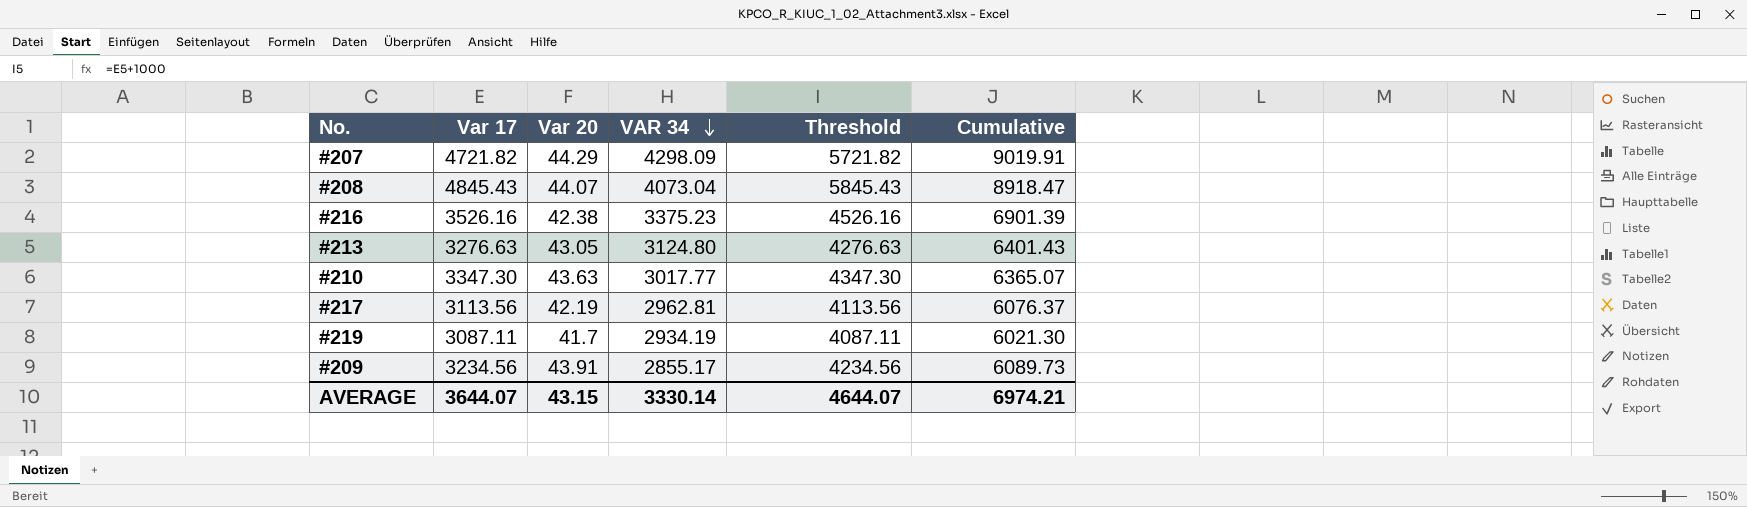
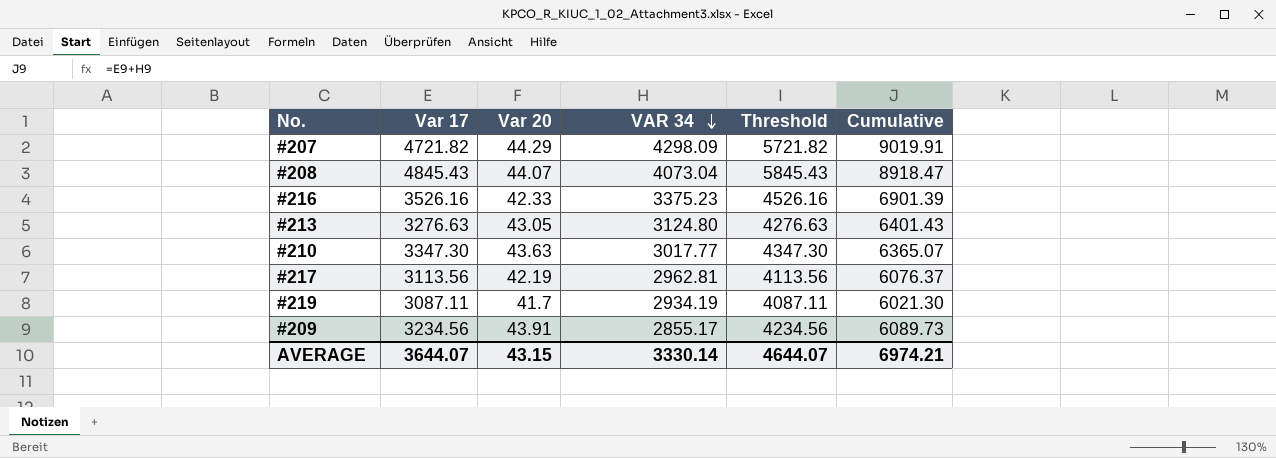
#216 | Var 20: 42.38 -> 42.33

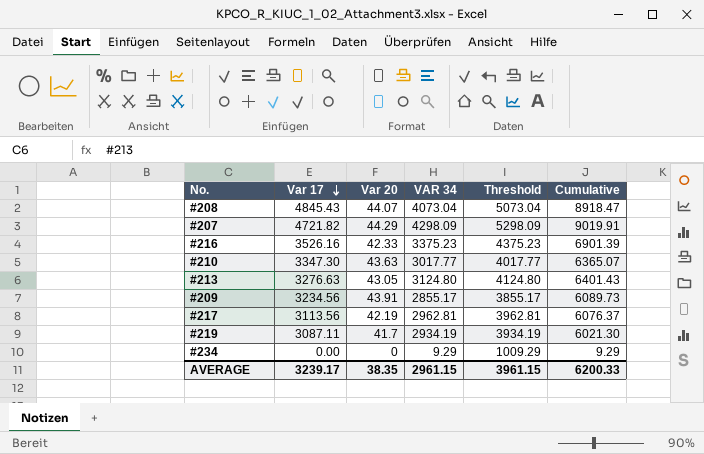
row order: VAR 34 descending -> Var 17 descending
column Threshold | formula: [Var 17] + 1000 -> [VAR 34] + 1000
row #234: none -> 0.00 | 0 | 9.29 | 1009.29 | 9.29
AVERAGE | Var 17: 3644.07 -> 3239.17
AVERAGE | Var 20: 43.15 -> 38.35
AVERAGE | VAR 34: 3330.14 -> 2961.15
AVERAGE | Threshold: 4644.07 -> 3961.15
AVERAGE | Cumulative: 6974.21 -> 6200.33

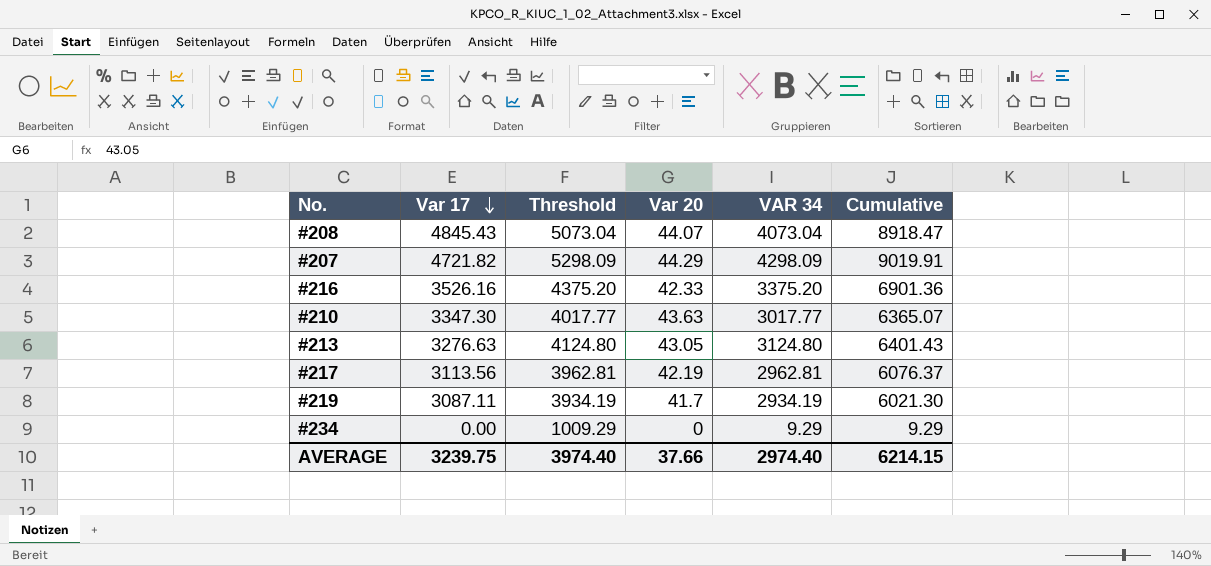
column Threshold | position: 5 -> 3
row #209: 3234.56 | 43.91 | 2855.17 | 3855.17 | 6089.73 -> none
#216 | Threshold: 4375.23 -> 4375.20
#216 | VAR 34: 3375.23 -> 3375.20
#216 | Cumulative: 6901.39 -> 6901.36
AVERAGE | Var 17: 3239.17 -> 3239.75
AVERAGE | Threshold: 3961.15 -> 3974.40
AVERAGE | Var 20: 38.35 -> 37.66
AVERAGE | VAR 34: 2961.15 -> 2974.40
AVERAGE | Cumulative: 6200.33 -> 6214.15

